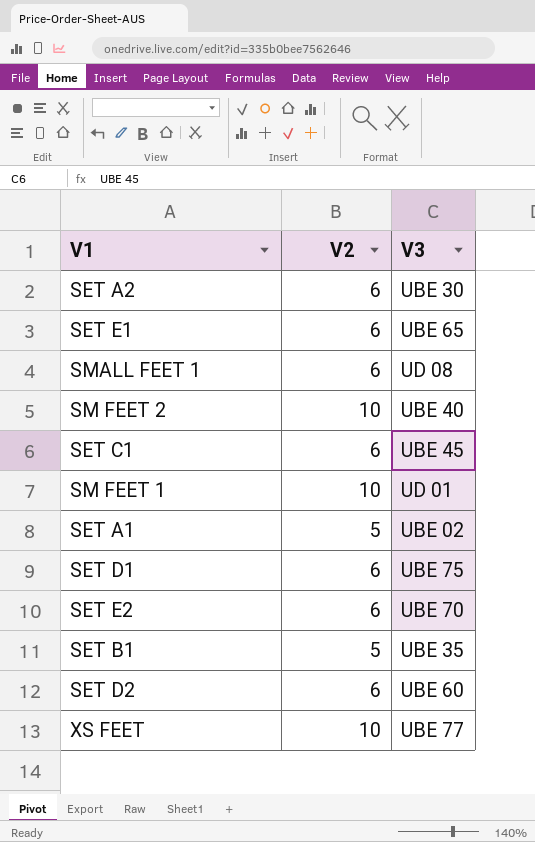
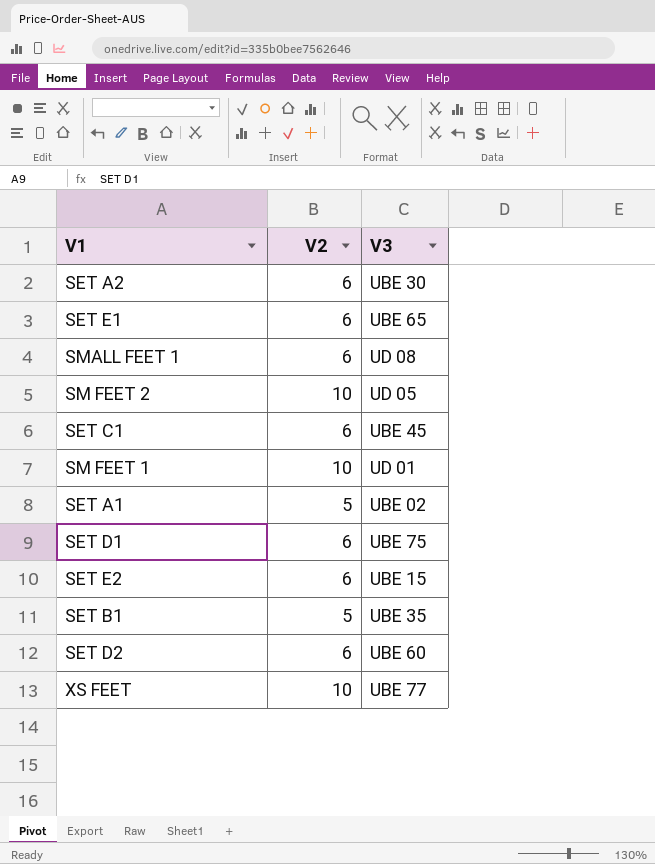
SM FEET 2 | V3: UBE 40 -> UD 05
SET E2 | V3: UBE 70 -> UBE 15

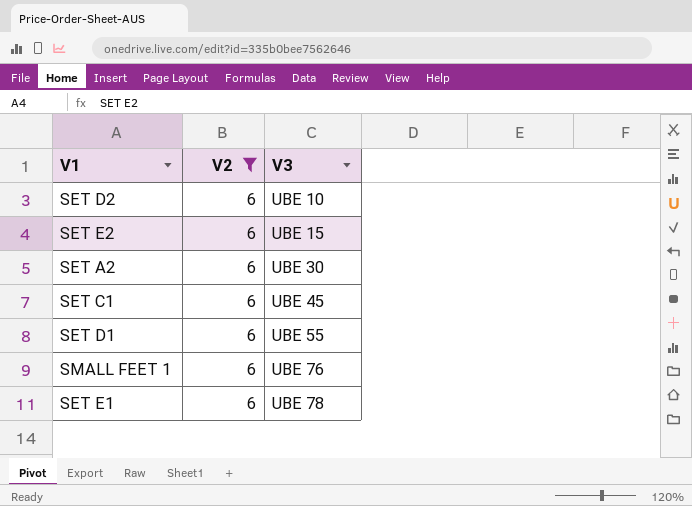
filter: none -> V2 = 6
row order: none -> V3 ascending
SET D2 | V3: UBE 60 -> UBE 10
SET D1 | V3: UBE 75 -> UBE 55
SMALL FEET 1 | V3: UD 08 -> UBE 76
SET E1 | V3: UBE 65 -> UBE 78

